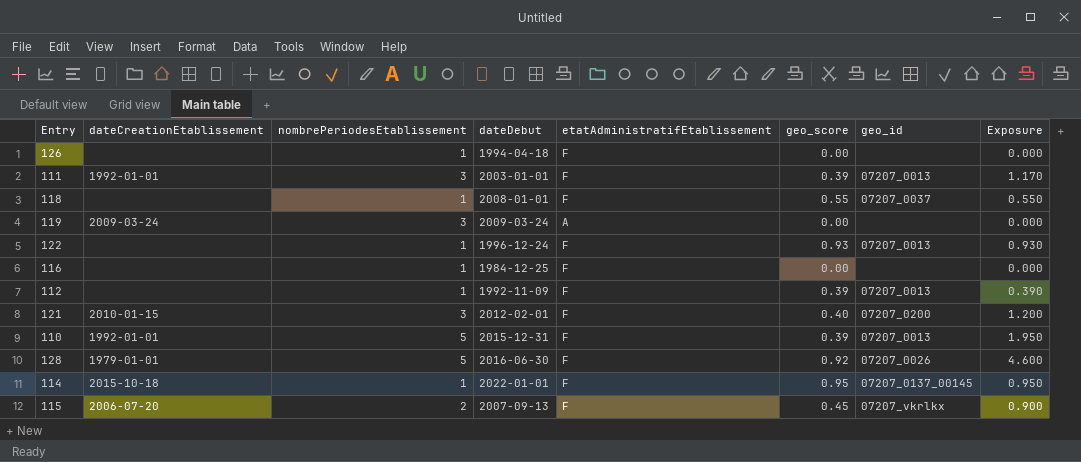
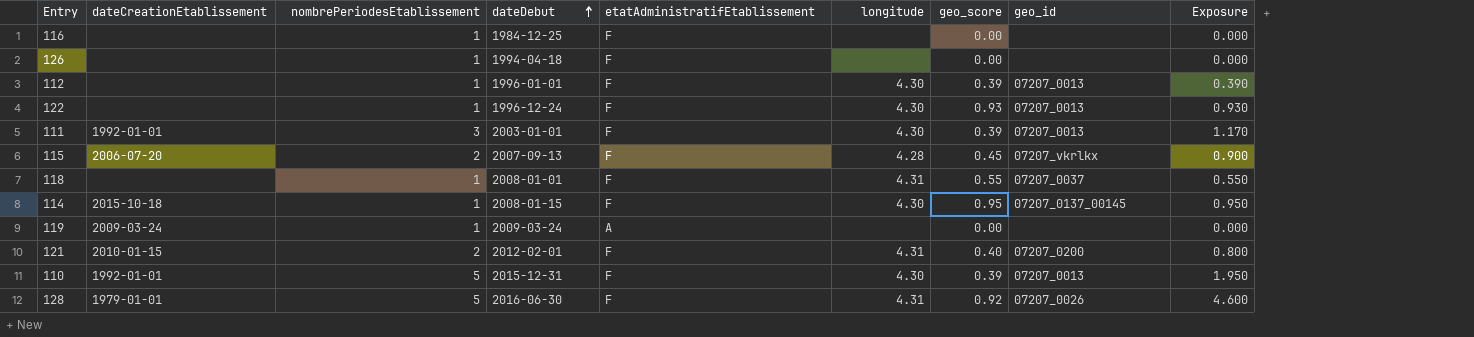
row order: none -> dateDebut ascending
column longitude | position: none -> 6
112 | dateDebut: 1992-11-09 -> 1996-01-01
114 | dateDebut: 2022-01-01 -> 2008-01-15
119 | nombrePeriodesEtablissement: 3 -> 1
121 | nombrePeriodesEtablissement: 3 -> 2
121 | Exposure: 1.200 -> 0.800

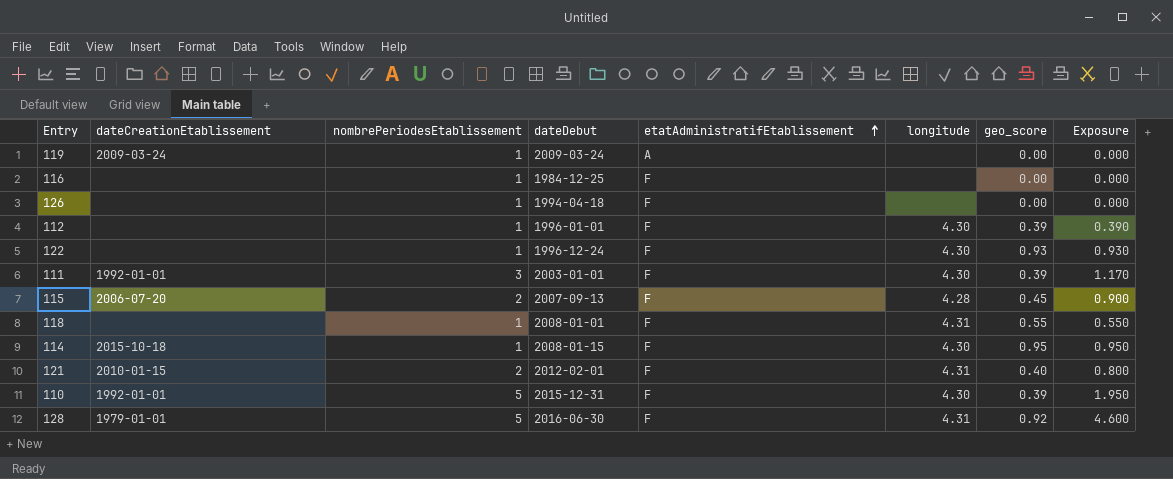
row order: dateDebut ascending -> etatAdministratifEtablissement ascending
column geo_id | position: 8 -> none

